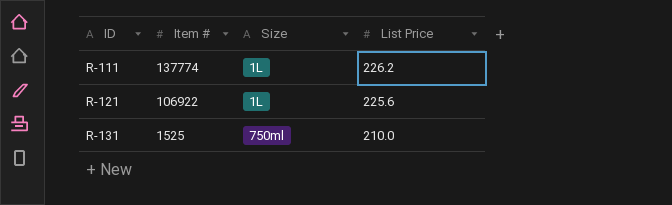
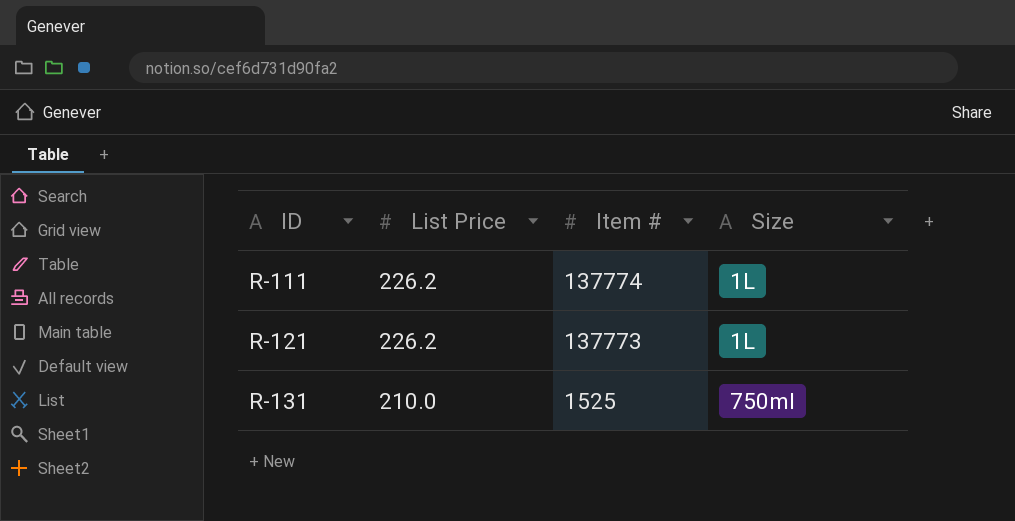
column List Price | position: 4 -> 2
R-121 | List Price: 225.6 -> 226.2
R-121 | Item #: 106922 -> 137773

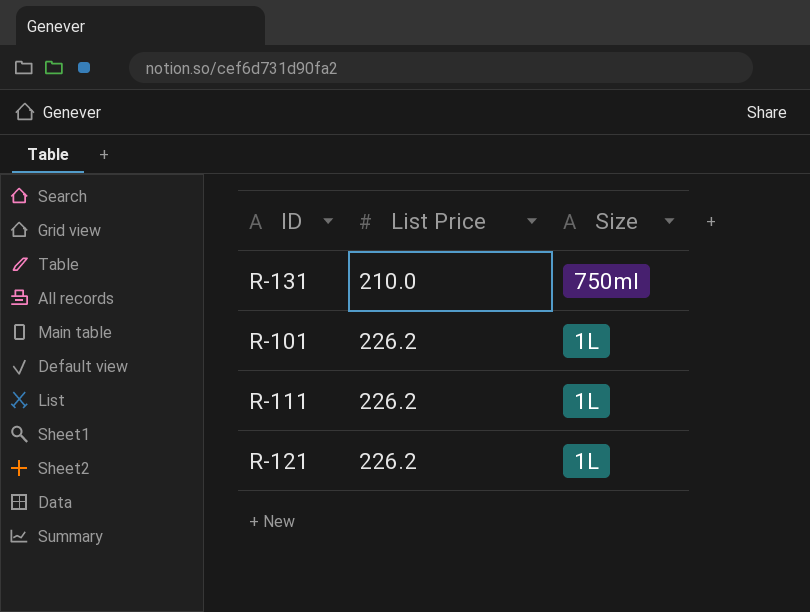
row order: ID ascending -> List Price ascending
column Item # | position: 3 -> none
row R-101: none -> 226.2 | 1L

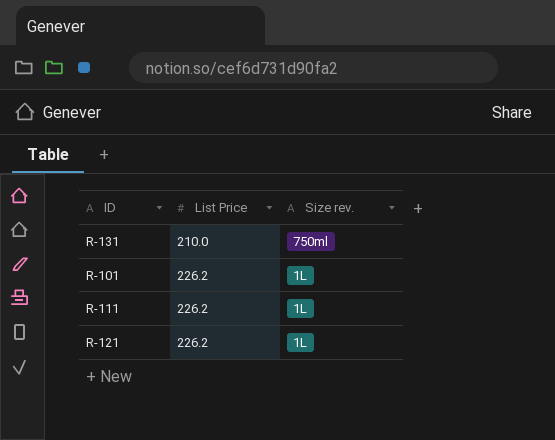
column name: Size -> Size rev.

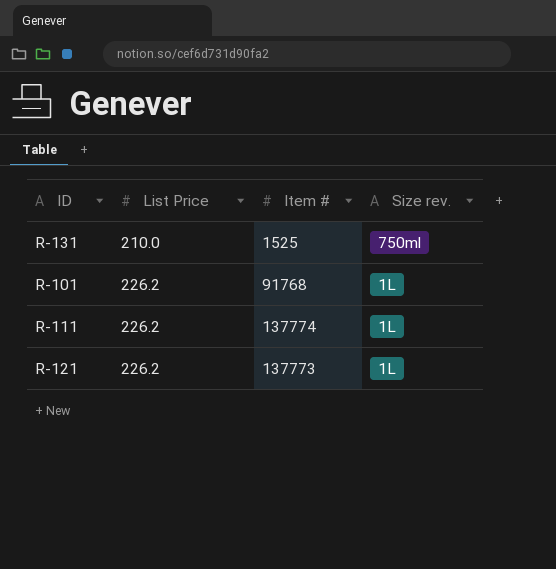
column Item # | position: none -> 3

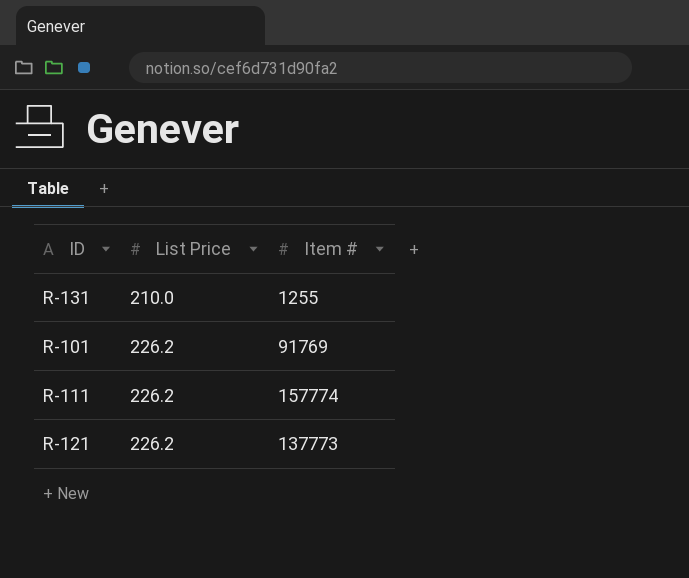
column Size rev. | position: 4 -> none
R-131 | Item #: 1525 -> 1255
R-101 | Item #: 91768 -> 91769
R-111 | Item #: 137774 -> 157774

